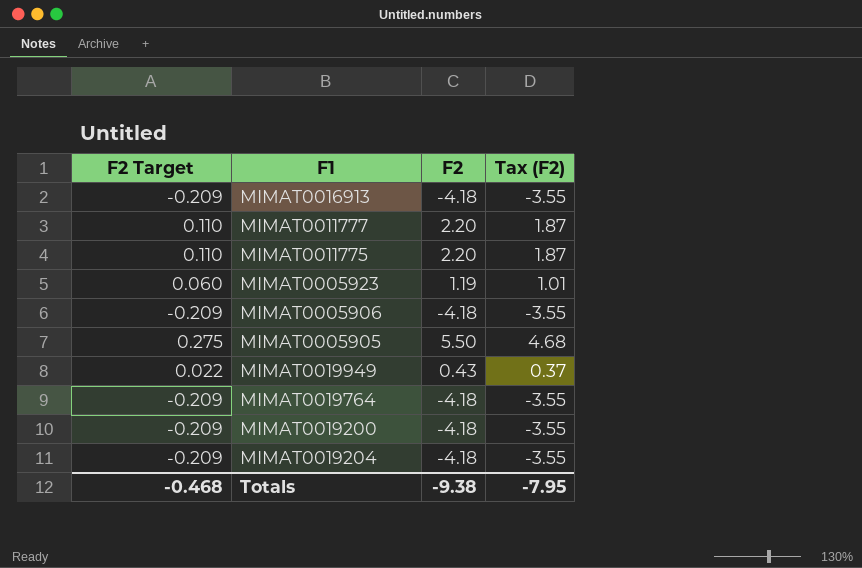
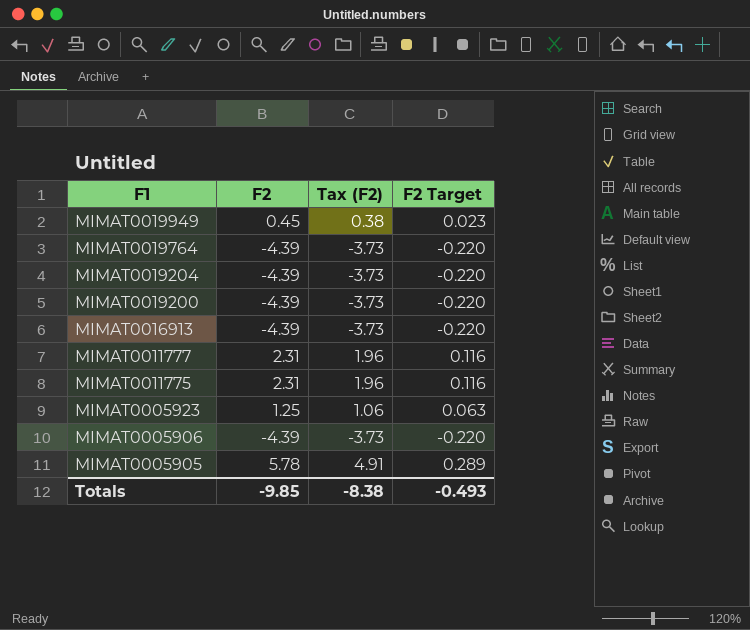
row order: none -> F1 descending
column F2 Target | position: 1 -> 4
MIMAT0019949 | F2: 0.43 -> 0.45
MIMAT0019949 | Tax (F2): 0.37 -> 0.38
MIMAT0019949 | F2 Target: 0.022 -> 0.023
MIMAT0019764 | F2: -4.18 -> -4.39
MIMAT0019764 | Tax (F2): -3.55 -> -3.73
MIMAT0019764 | F2 Target: -0.209 -> -0.220
MIMAT0019204 | F2: -4.18 -> -4.39
MIMAT0019204 | Tax (F2): -3.55 -> -3.73
MIMAT0019204 | F2 Target: -0.209 -> -0.220
MIMAT0019200 | F2: -4.18 -> -4.39
MIMAT0019200 | Tax (F2): -3.55 -> -3.73
MIMAT0019200 | F2 Target: -0.209 -> -0.220
MIMAT0016913 | F2: -4.18 -> -4.39
MIMAT0016913 | Tax (F2): -3.55 -> -3.73
MIMAT0016913 | F2 Target: -0.209 -> -0.220
MIMAT0011777 | F2: 2.20 -> 2.31
MIMAT0011777 | Tax (F2): 1.87 -> 1.96
MIMAT0011777 | F2 Target: 0.110 -> 0.116
MIMAT0011775 | F2: 2.20 -> 2.31
MIMAT0011775 | Tax (F2): 1.87 -> 1.96
MIMAT0011775 | F2 Target: 0.110 -> 0.116
MIMAT0005923 | F2: 1.19 -> 1.25
MIMAT0005923 | Tax (F2): 1.01 -> 1.06
MIMAT0005923 | F2 Target: 0.060 -> 0.063
MIMAT0005906 | F2: -4.18 -> -4.39
MIMAT0005906 | Tax (F2): -3.55 -> -3.73
MIMAT0005906 | F2 Target: -0.209 -> -0.220
MIMAT0005905 | F2: 5.50 -> 5.78
MIMAT0005905 | Tax (F2): 4.68 -> 4.91
MIMAT0005905 | F2 Target: 0.275 -> 0.289
Totals | F2: -9.38 -> -9.85
Totals | Tax (F2): -7.95 -> -8.38
Totals | F2 Target: -0.468 -> -0.493

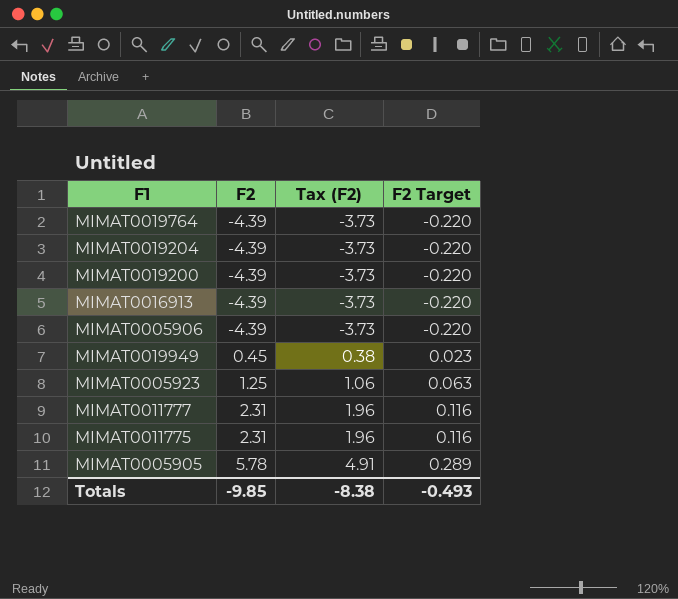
row order: F1 descending -> F2 ascending

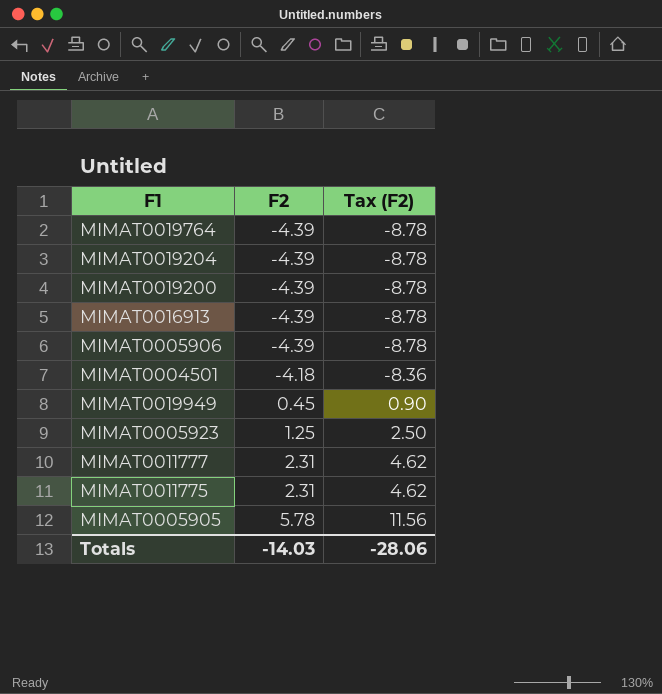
column F2 Target | formula: [F2] * 0.05 -> none
column Tax (F2) | formula: [F2] * 0.85 -> [F2] * 2
row MIMAT0004501: none -> -4.18 | -8.36
Totals | F2: -9.85 -> -14.03
Totals | Tax (F2): -8.38 -> -28.06

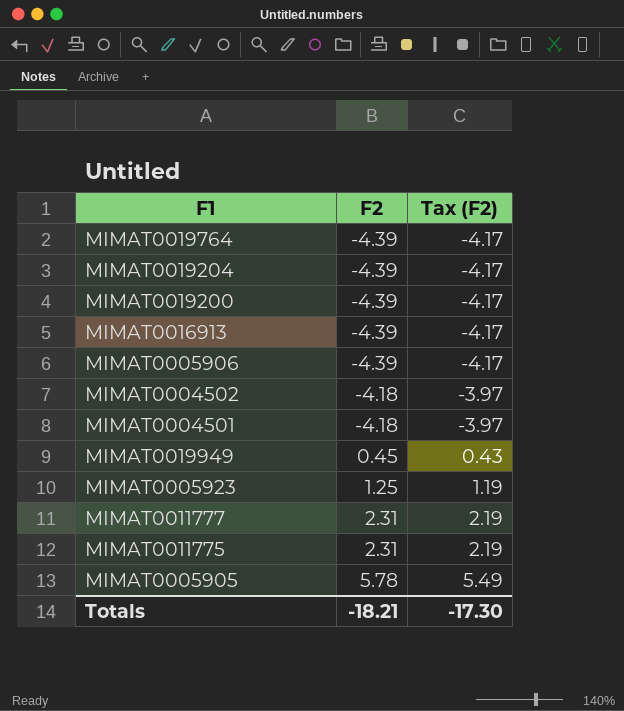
column Tax (F2) | formula: [F2] * 2 -> [F2] * 0.95
row MIMAT0004502: none -> -4.18 | -3.97
Totals | F2: -14.03 -> -18.21
Totals | Tax (F2): -28.06 -> -17.30

